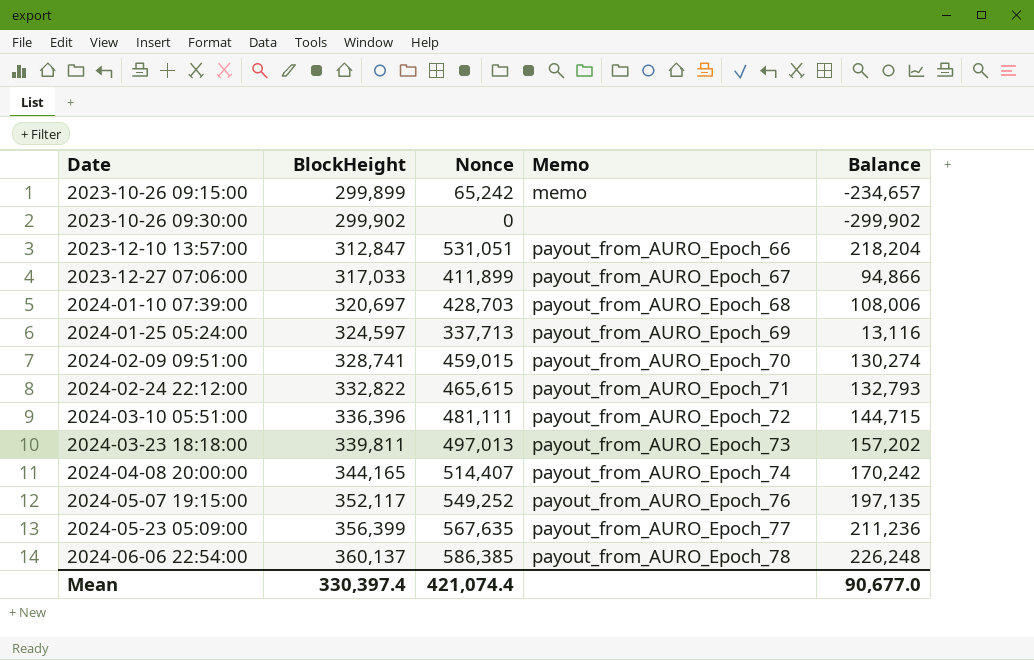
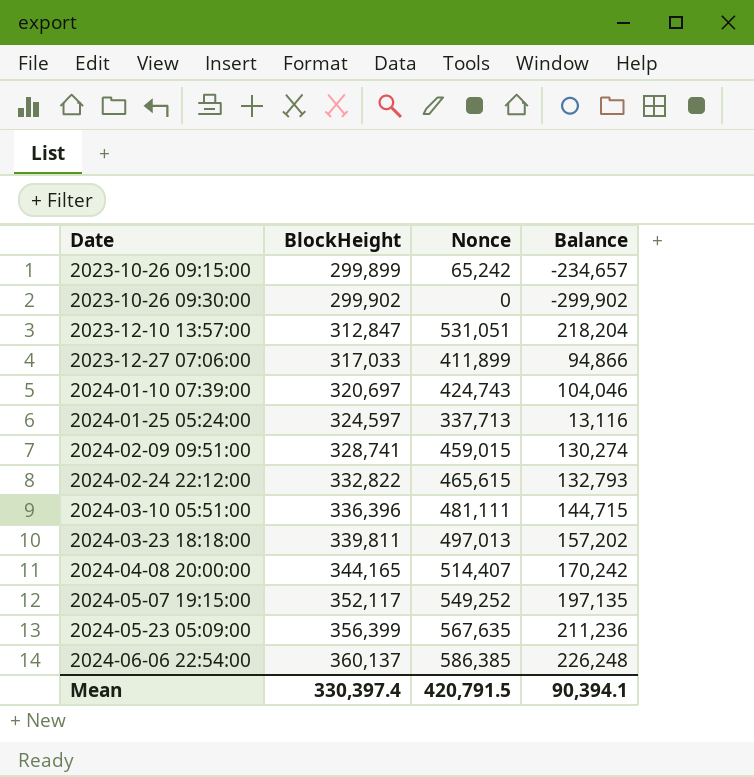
column Memo | position: 4 -> none
2024-01-10 07:39:00 | Nonce: 428,703 -> 424,743
2024-01-10 07:39:00 | Balance: 108,006 -> 104,046
Mean | Nonce: 421,074.4 -> 420,791.5
Mean | Balance: 90,677.0 -> 90,394.1

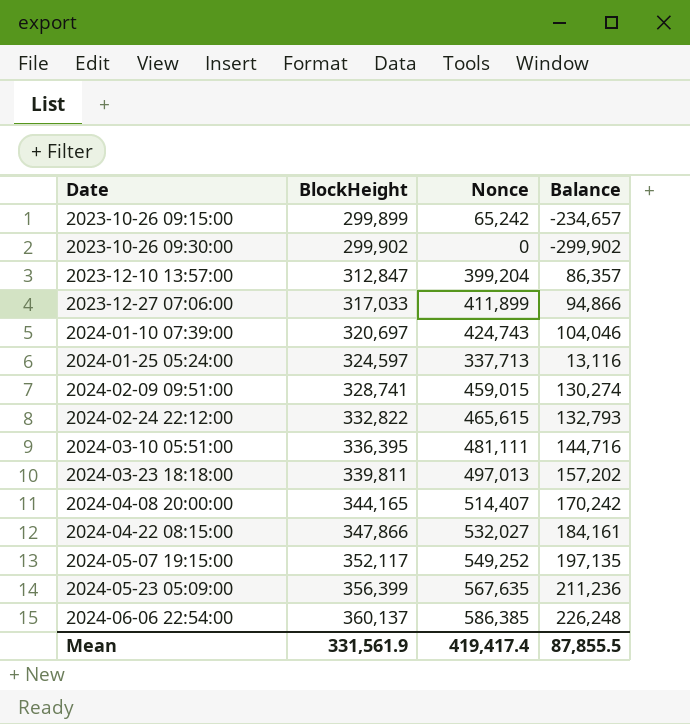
2023-12-10 13:57:00 | Nonce: 531,051 -> 399,204
2023-12-10 13:57:00 | Balance: 218,204 -> 86,357
2024-03-10 05:51:00 | BlockHeight: 336,396 -> 336,395
2024-03-10 05:51:00 | Balance: 144,715 -> 144,716
row 2024-04-22 08:15:00: none -> 347,866 | 532,027 | 184,161
Mean | BlockHeight: 330,397.4 -> 331,561.9
Mean | Nonce: 420,791.5 -> 419,417.4
Mean | Balance: 90,394.1 -> 87,855.5

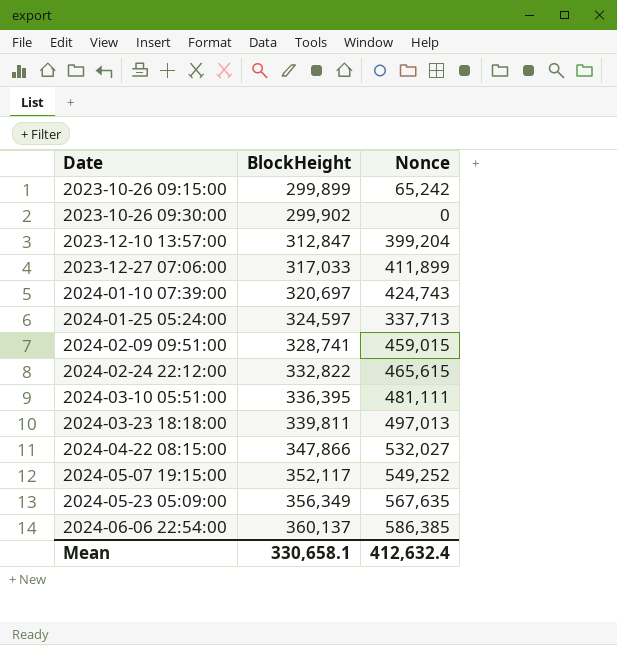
column Balance | formula: [Nonce] - [BlockHeight] -> none
row 2024-04-08 20:00:00: 344,165 | 514,407 | 170,242 -> none
2024-05-23 05:09:00 | BlockHeight: 356,399 -> 356,349
Mean | BlockHeight: 331,561.9 -> 330,658.1
Mean | Nonce: 419,417.4 -> 412,632.4

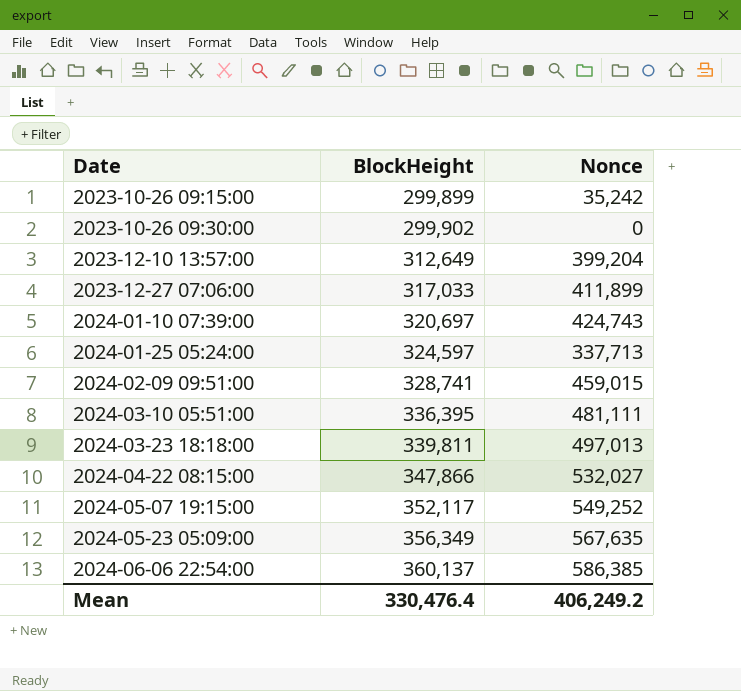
row 2024-02-24 22:12:00: 332,822 | 465,615 -> none
2023-10-26 09:15:00 | Nonce: 65,242 -> 35,242
2023-12-10 13:57:00 | BlockHeight: 312,847 -> 312,649
Mean | BlockHeight: 330,658.1 -> 330,476.4
Mean | Nonce: 412,632.4 -> 406,249.2

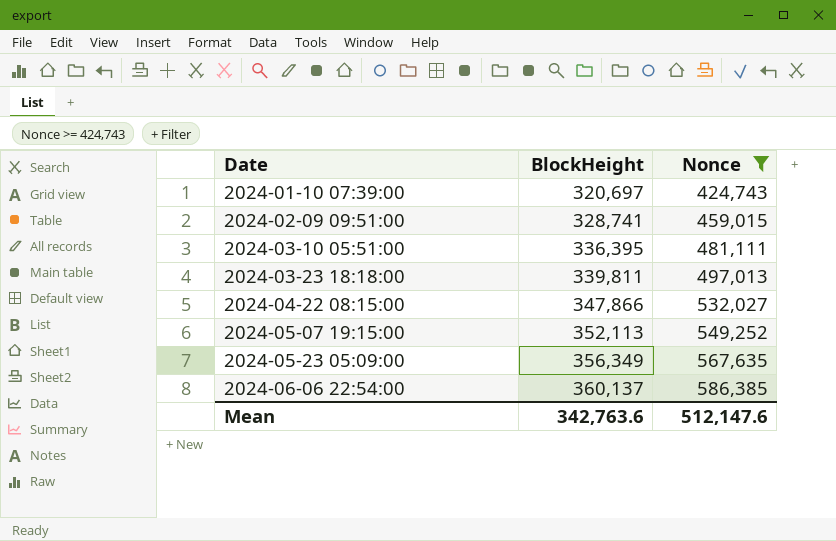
filter: none -> Nonce >= 424,743
2024-05-07 19:15:00 | BlockHeight: 352,117 -> 352,113
Mean | BlockHeight: 330,476.4 -> 342,763.6
Mean | Nonce: 406,249.2 -> 512,147.6

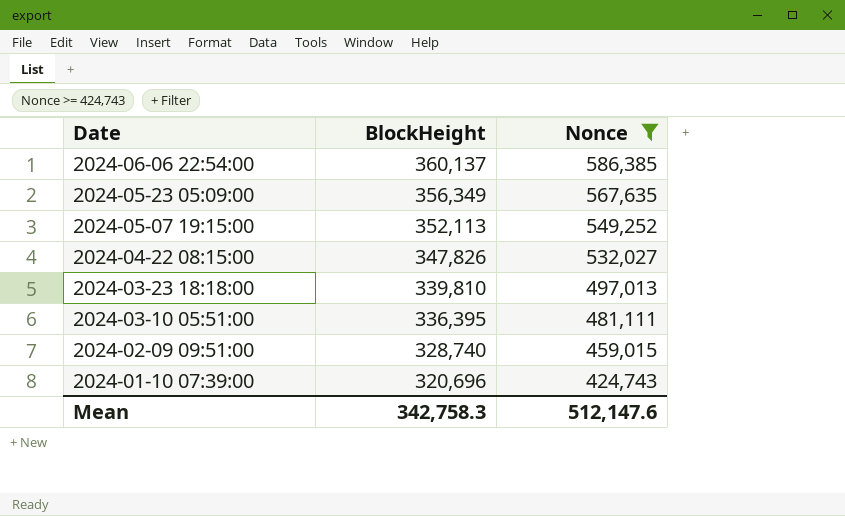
row order: Date ascending -> Date descending
2024-04-22 08:15:00 | BlockHeight: 347,866 -> 347,826
2024-03-23 18:18:00 | BlockHeight: 339,811 -> 339,810
2024-02-09 09:51:00 | BlockHeight: 328,741 -> 328,740
2024-01-10 07:39:00 | BlockHeight: 320,697 -> 320,696
Mean | BlockHeight: 342,763.6 -> 342,758.3

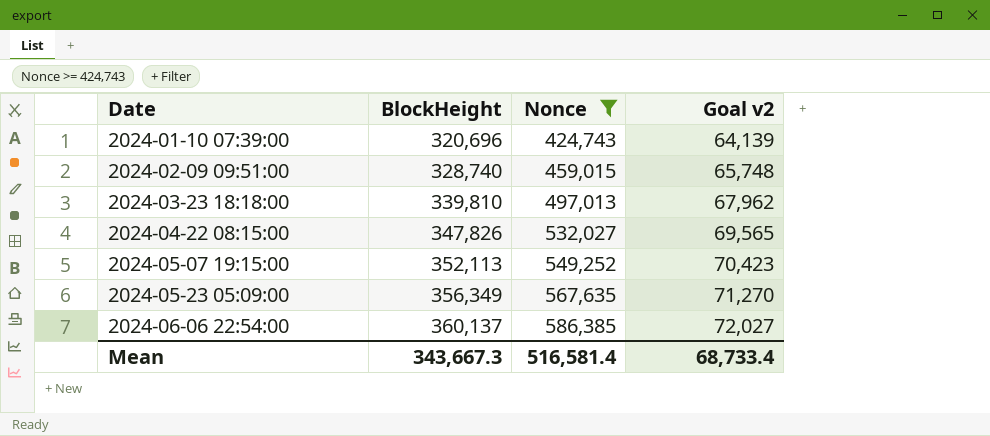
row order: Date descending -> Date ascending
column Goal v2 | formula: none -> [BlockHeight] * 0.2
row 2024-03-10 05:51:00: 336,395 | 481,111 -> none
Mean | BlockHeight: 342,758.3 -> 343,667.3
Mean | Nonce: 512,147.6 -> 516,581.4

